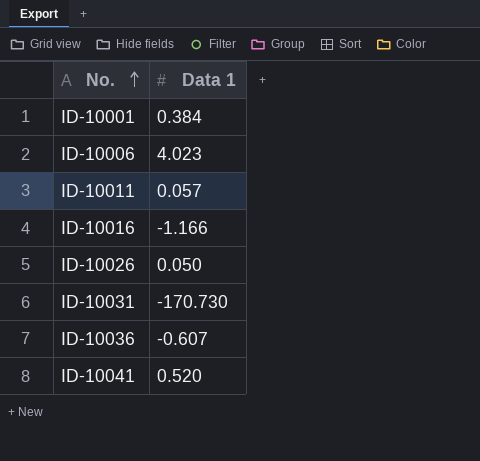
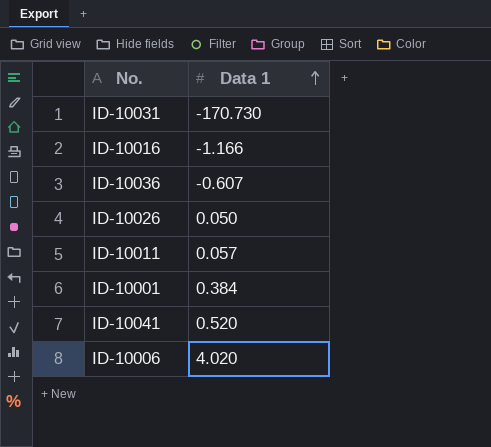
row order: No. ascending -> Data 1 ascending
ID-10006 | Data 1: 4.023 -> 4.020

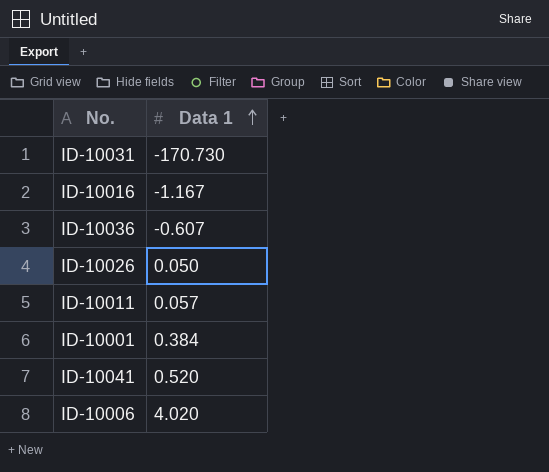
ID-10016 | Data 1: -1.166 -> -1.167

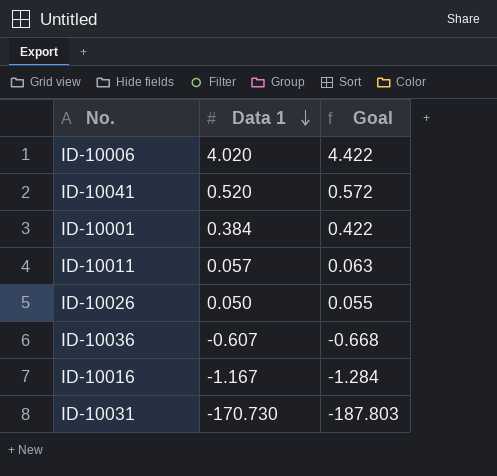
row order: Data 1 ascending -> Data 1 descending
column Goal | formula: none -> [Data 1] * 1.1

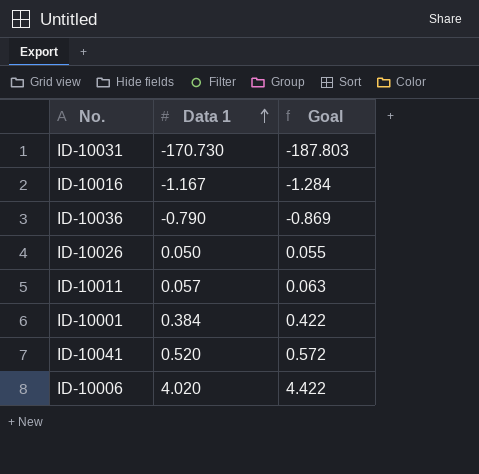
row order: Data 1 descending -> Data 1 ascending
ID-10036 | Data 1: -0.607 -> -0.790
ID-10036 | Goal: -0.668 -> -0.869

